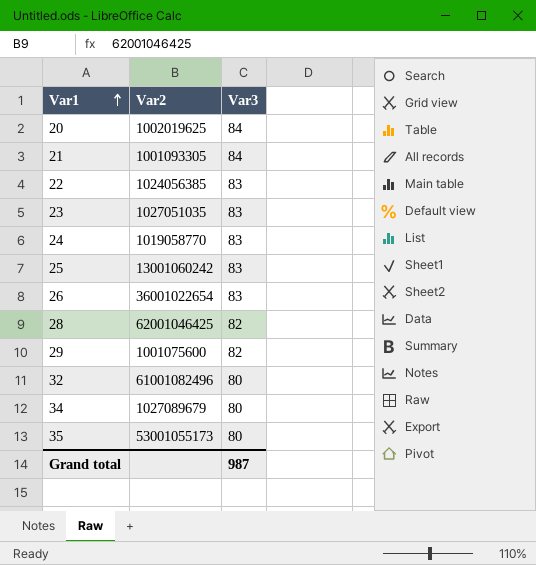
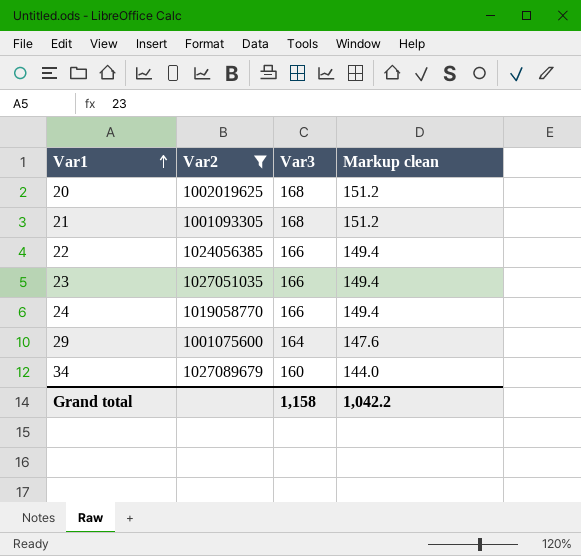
filter: none -> Var2 <= 1027089679
column Markup clean | formula: none -> [Var3] * 0.9
20 | Var3: 84 -> 168
21 | Var3: 84 -> 168
22 | Var3: 83 -> 166
23 | Var3: 83 -> 166
24 | Var3: 83 -> 166
29 | Var3: 82 -> 164
34 | Var3: 80 -> 160
Grand total | Var3: 987 -> 1,158

